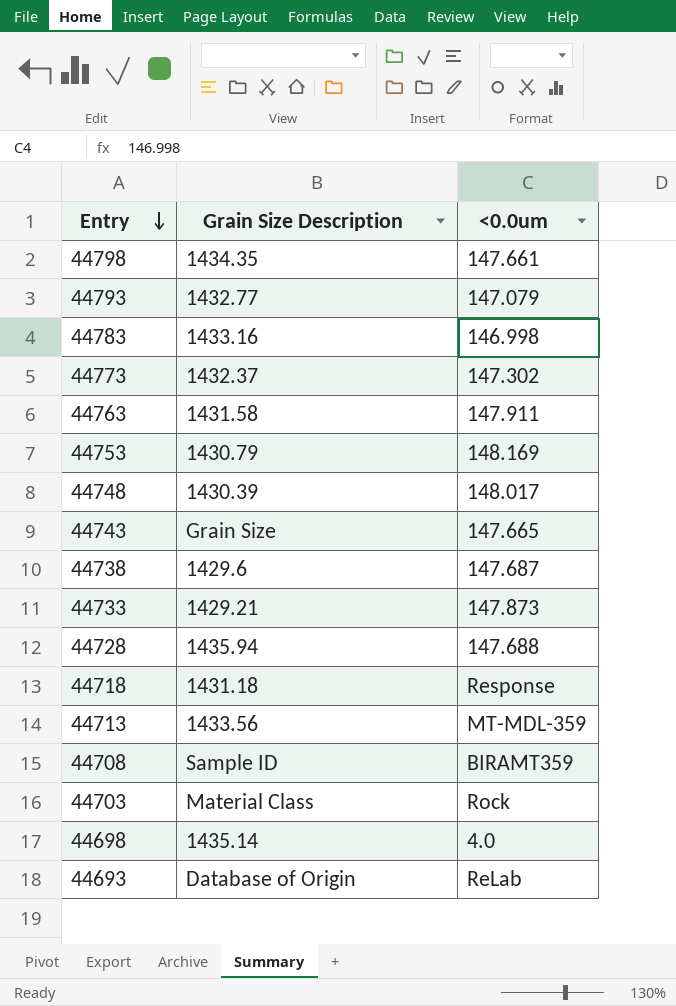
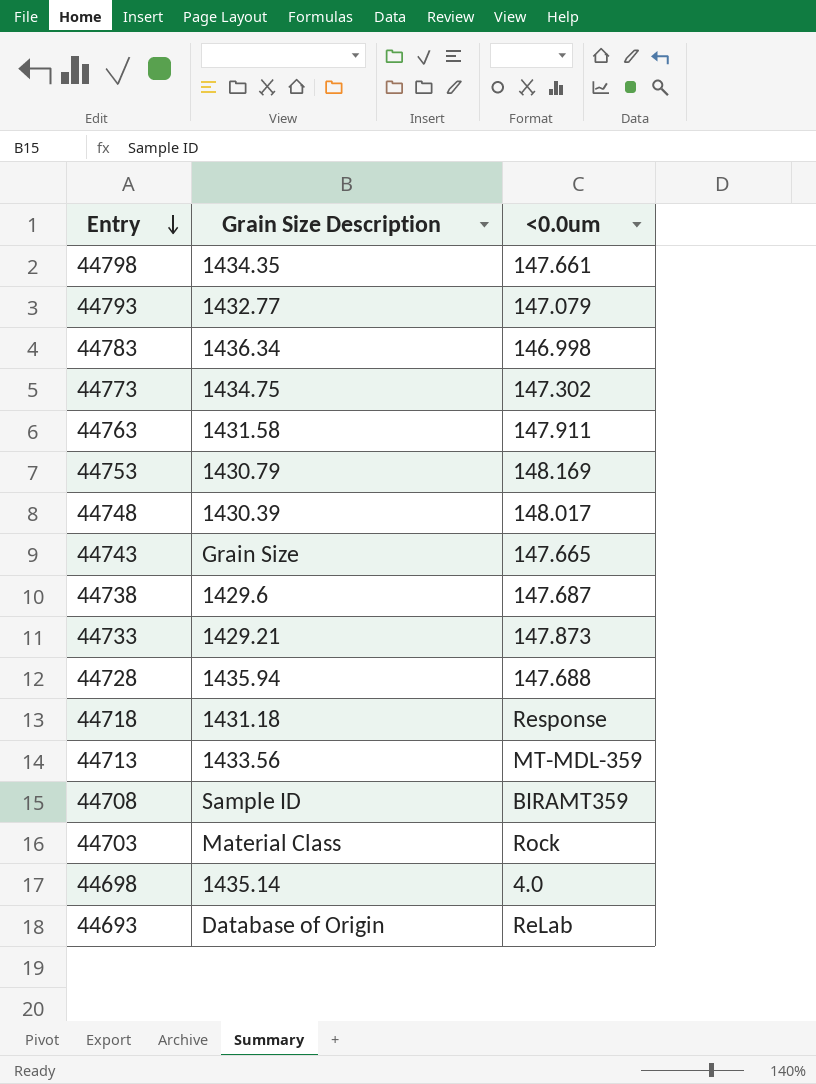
44783 | Grain Size Description: 1433.16 -> 1436.34
44773 | Grain Size Description: 1432.37 -> 1434.75

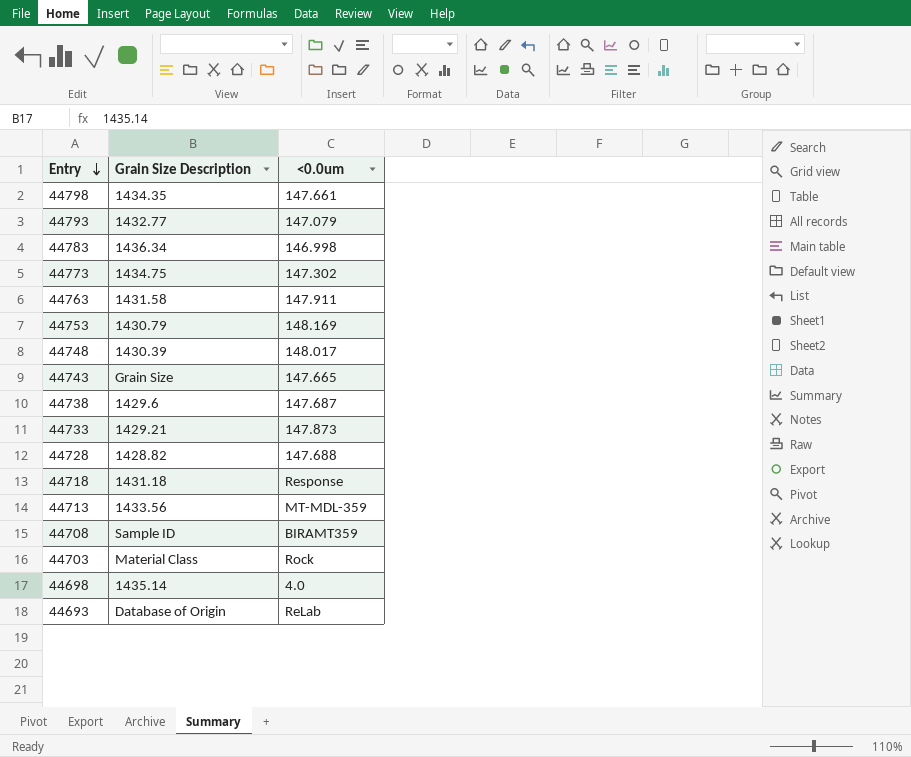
44728 | Grain Size Description: 1435.94 -> 1428.82

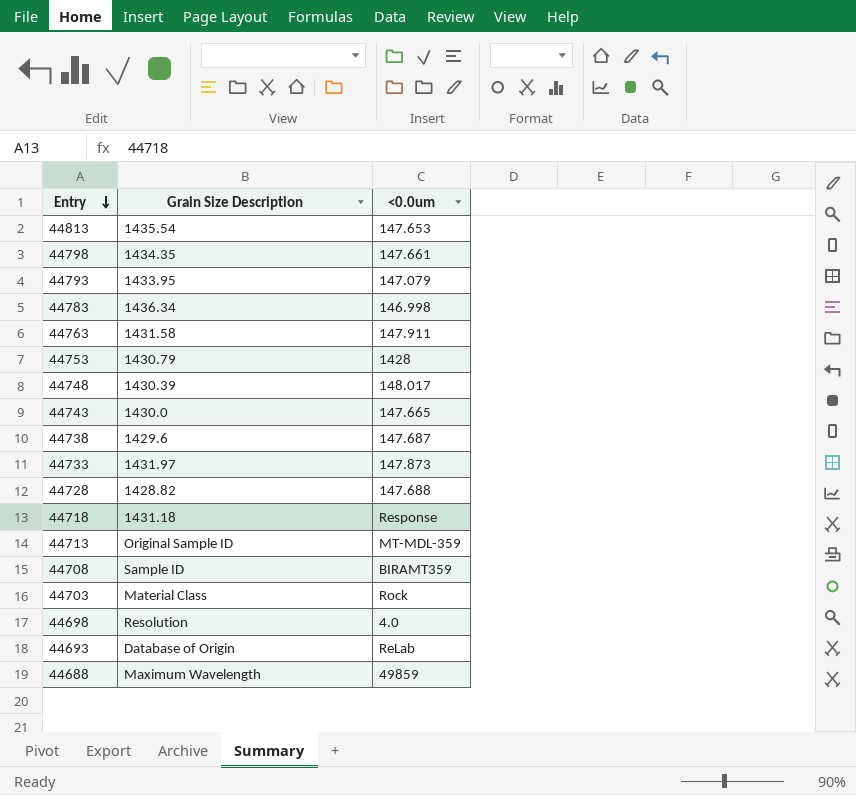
row 44773: 1434.75 | 147.302 -> none
row 44813: none -> 1435.54 | 147.653
44793 | Grain Size Description: 1432.77 -> 1433.95
44753 | <0.0um: 148.169 -> 1428
44743 | Grain Size Description: Grain Size -> 1430.0
44733 | Grain Size Description: 1429.21 -> 1431.97
44713 | Grain Size Description: 1433.56 -> Original Sample ID
44698 | Grain Size Description: 1435.14 -> Resolution
row 44688: none -> Maximum Wavelength | 49859

